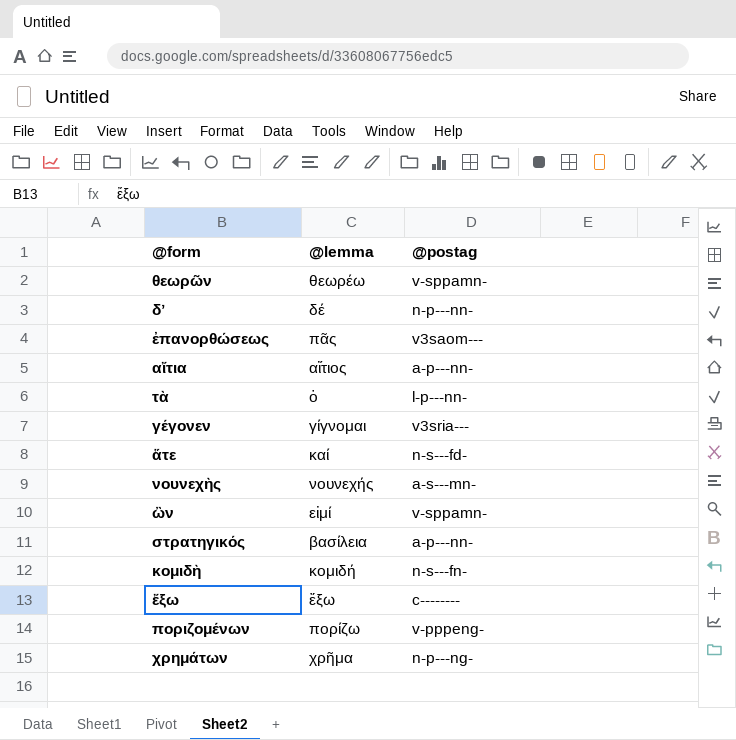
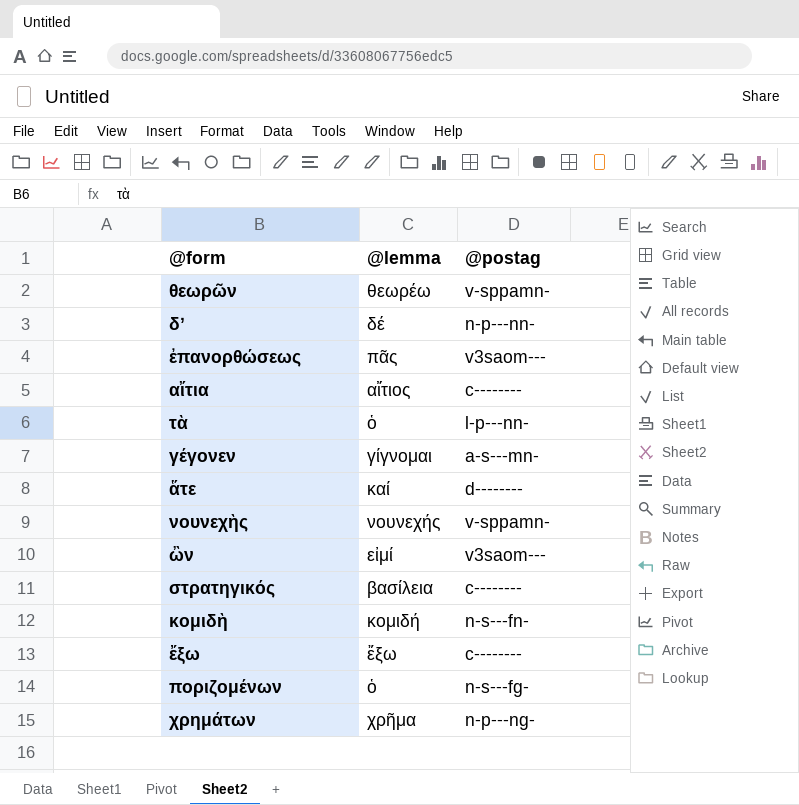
αἴτια | @postag: a-p---nn- -> c--------
γέγονεν | @postag: v3sria--- -> a-s---mn-
ἅτε | @postag: n-s---fd- -> d--------
νουνεχὴς | @postag: a-s---mn- -> v-sppamn-
ὢν | @postag: v-sppamn- -> v3saom---
στρατηγικός | @postag: a-p---nn- -> c--------
ποριζομένων | @lemma: πορίζω -> ὁ
ποριζομένων | @postag: v-pppeng- -> n-s---fg-

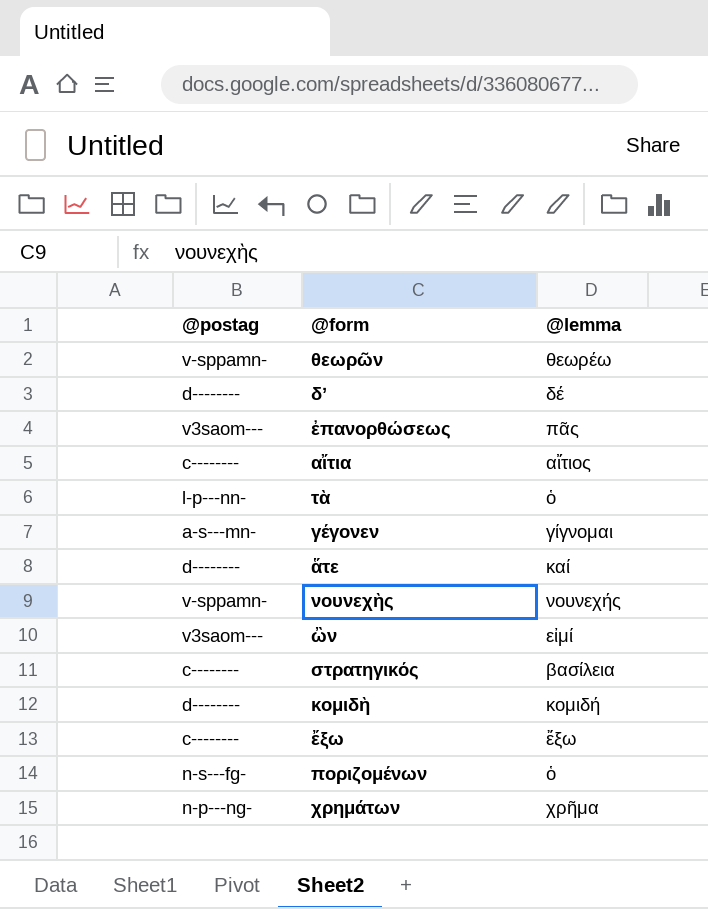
column @postag | position: 3 -> 1
δʼ | @postag: n-p---nn- -> d--------
κομιδὴ | @postag: n-s---fn- -> d--------

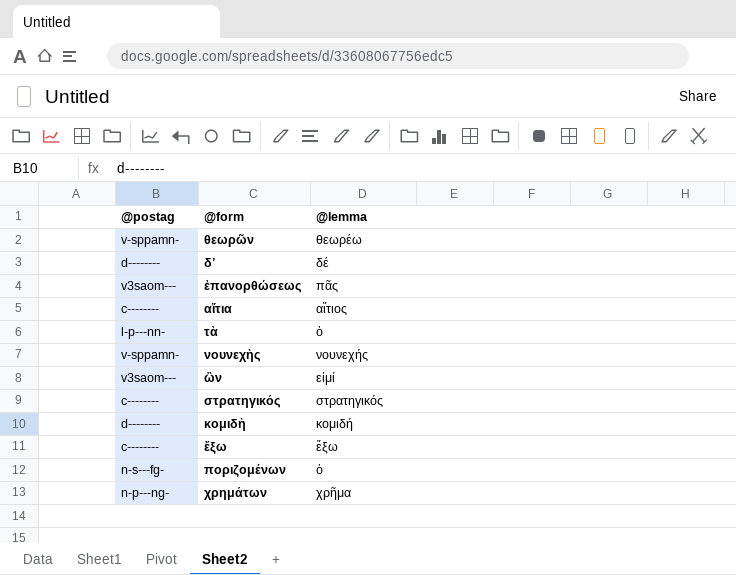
row γέγονεν: a-s---mn- | γίγνομαι -> none
row ἅτε: d-------- | καί -> none
στρατηγικός | @lemma: βασίλεια -> στρατηγικός

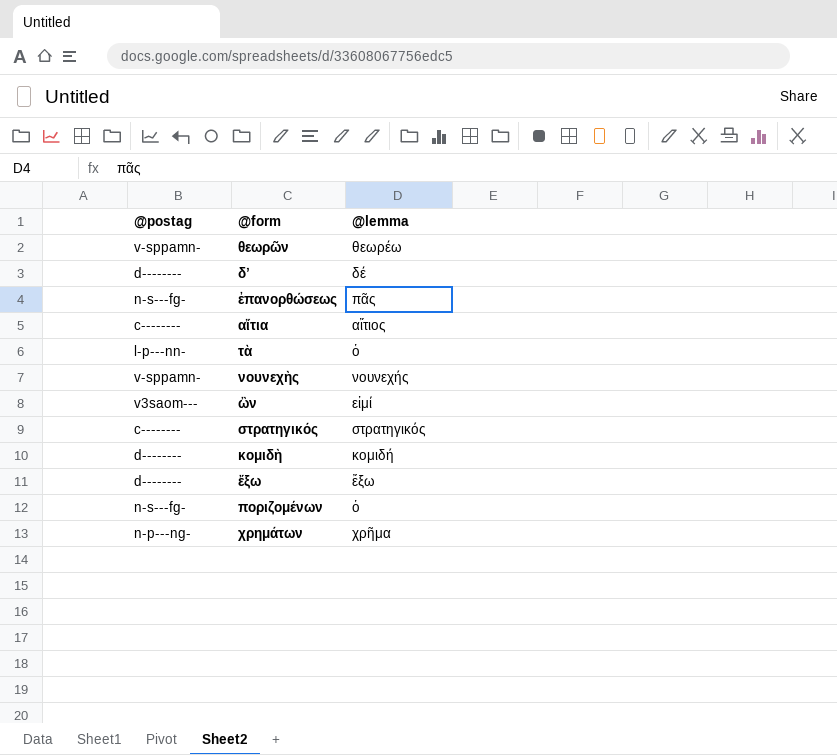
ἐπανορθώσεως | @postag: v3saom--- -> n-s---fg-
ἔξω | @postag: c-------- -> d--------

